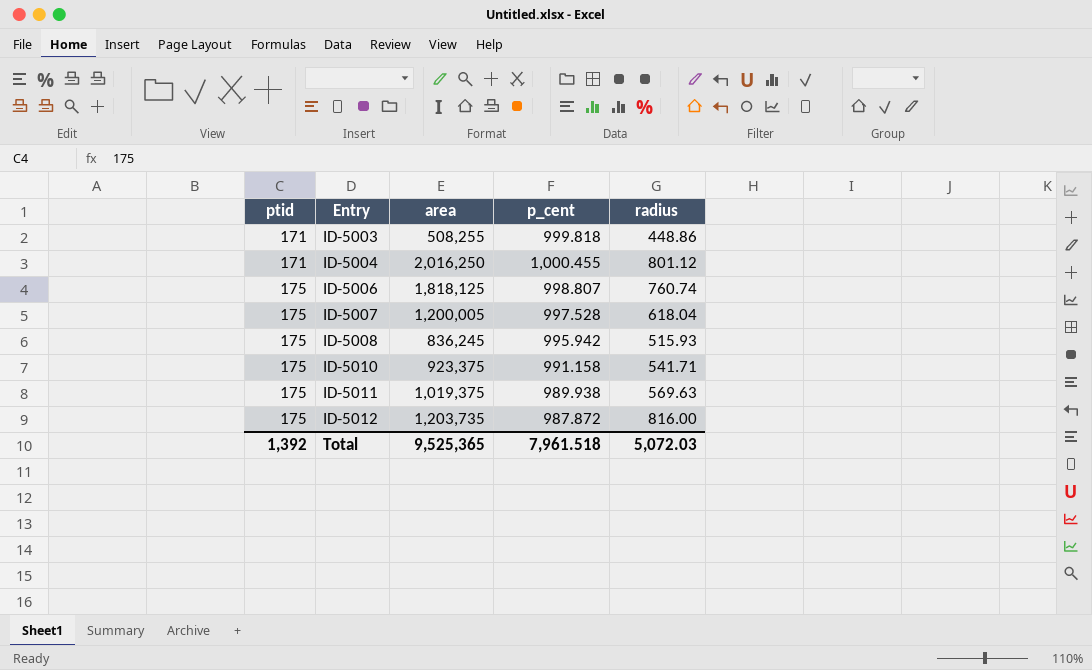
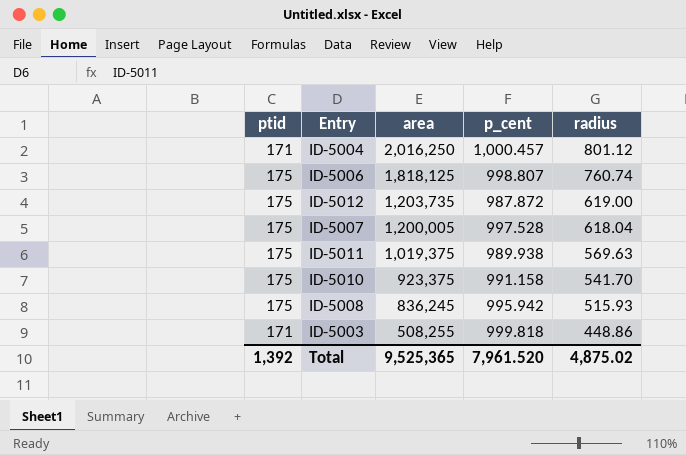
row order: ptid ascending -> area descending
ID-5004 | p_cent: 1,000.455 -> 1,000.457
ID-5012 | radius: 816.00 -> 619.00
ID-5010 | radius: 541.71 -> 541.70
Total | p_cent: 7,961.518 -> 7,961.520
Total | radius: 5,072.03 -> 4,875.02

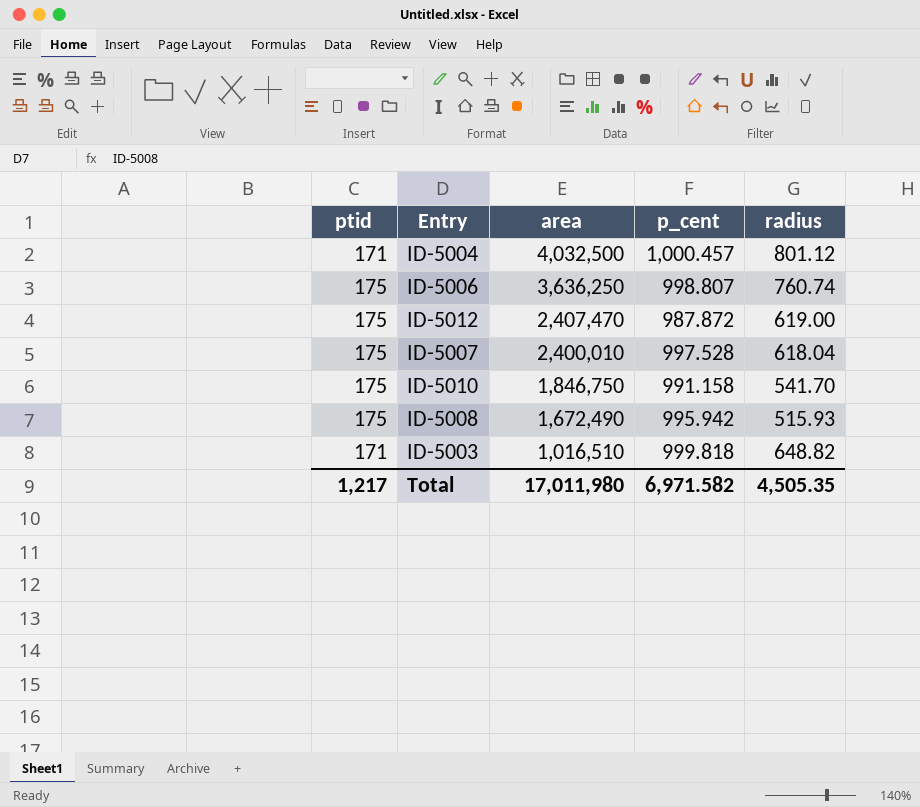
row ID-5011: 175 | 1,019,375 | 989.938 | 569.63 -> none
ID-5004 | area: 2,016,250 -> 4,032,500
ID-5006 | area: 1,818,125 -> 3,636,250
ID-5012 | area: 1,203,735 -> 2,407,470
ID-5007 | area: 1,200,005 -> 2,400,010
ID-5010 | area: 923,375 -> 1,846,750
ID-5008 | area: 836,245 -> 1,672,490
ID-5003 | area: 508,255 -> 1,016,510
ID-5003 | radius: 448.86 -> 648.82
Total | ptid: 1,392 -> 1,217
Total | area: 9,525,365 -> 17,011,980
Total | p_cent: 7,961.520 -> 6,971.582
Total | radius: 4,875.02 -> 4,505.35

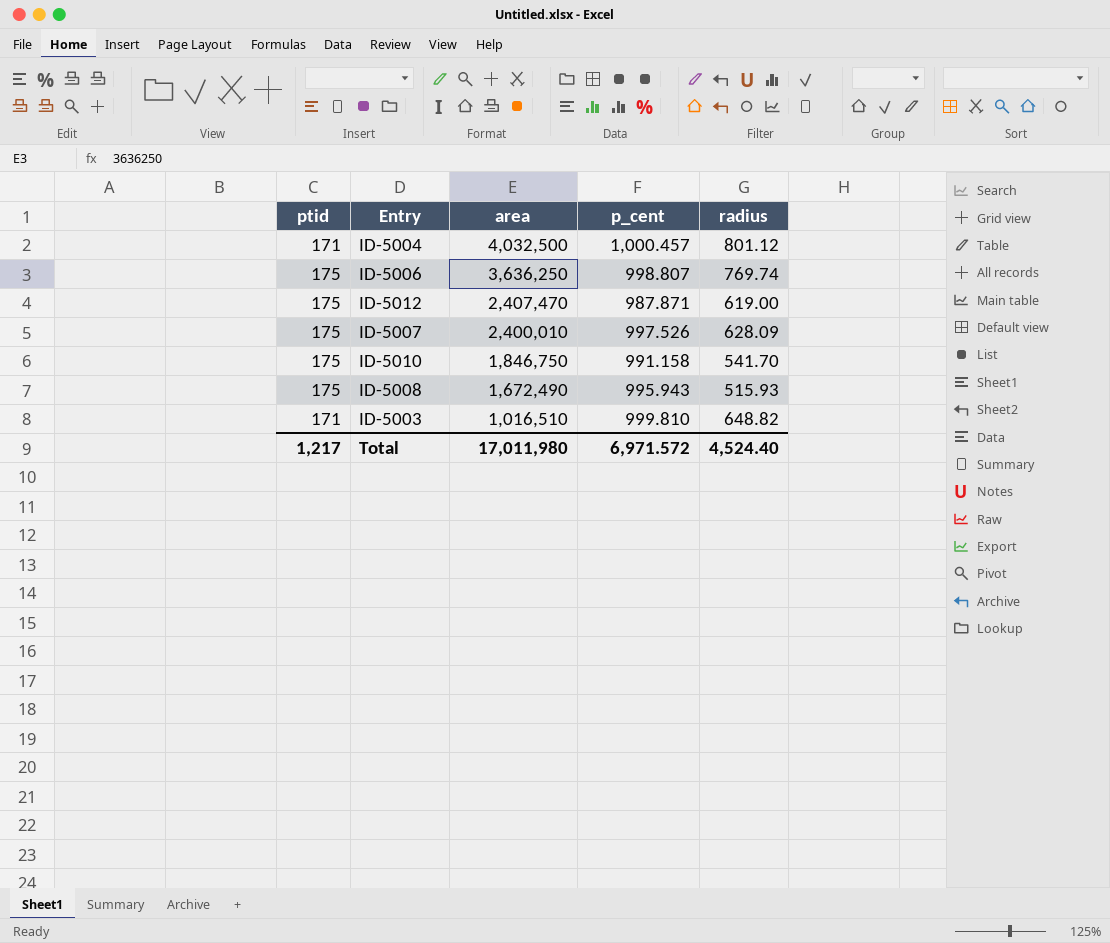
ID-5006 | radius: 760.74 -> 769.74
ID-5012 | p_cent: 987.872 -> 987.871
ID-5007 | p_cent: 997.528 -> 997.526
ID-5007 | radius: 618.04 -> 628.09
ID-5008 | p_cent: 995.942 -> 995.943
ID-5003 | p_cent: 999.818 -> 999.810
Total | p_cent: 6,971.582 -> 6,971.572
Total | radius: 4,505.35 -> 4,524.40

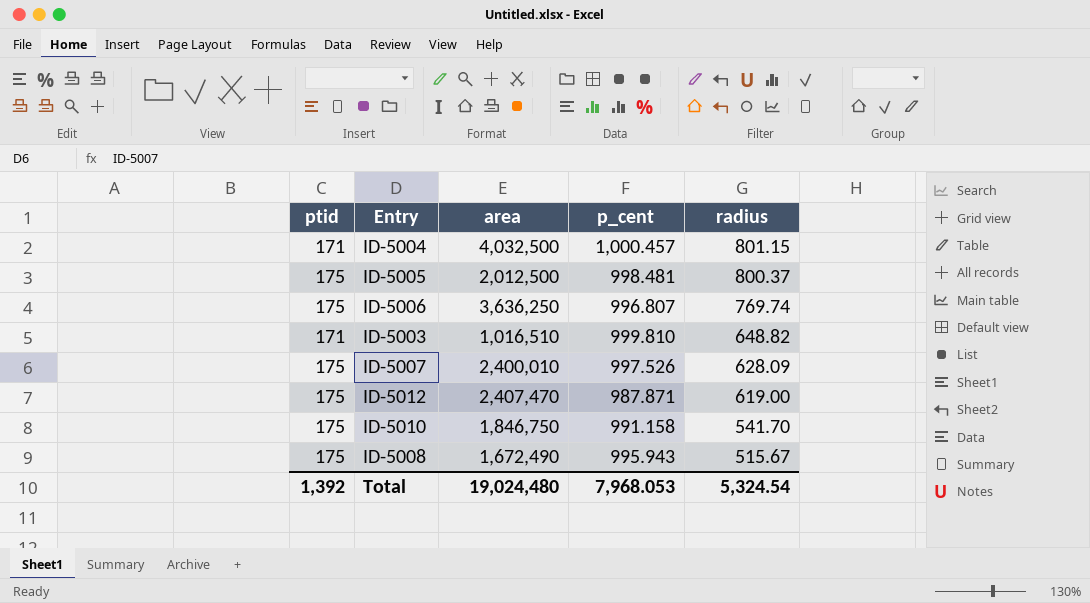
row order: area descending -> radius descending
ID-5004 | radius: 801.12 -> 801.15
row ID-5005: none -> 175 | 2,012,500 | 998.481 | 800.37
ID-5006 | p_cent: 998.807 -> 996.807
ID-5008 | radius: 515.93 -> 515.67
Total | ptid: 1,217 -> 1,392
Total | area: 17,011,980 -> 19,024,480
Total | p_cent: 6,971.572 -> 7,968.053
Total | radius: 4,524.40 -> 5,324.54

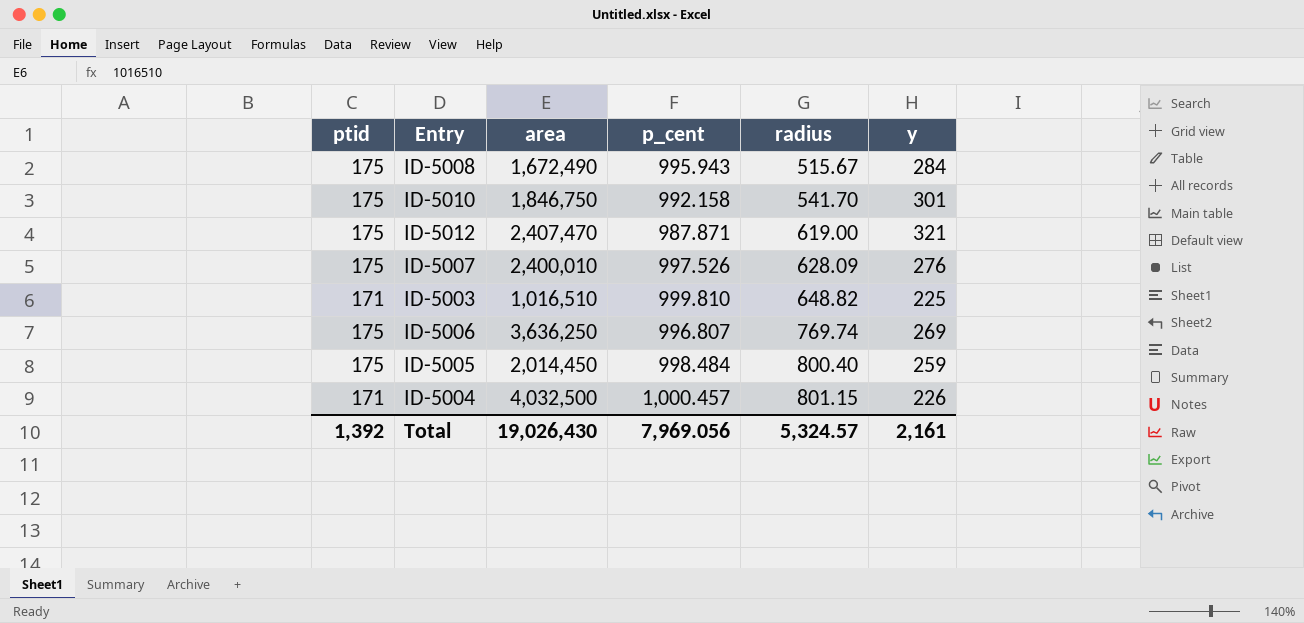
row order: radius descending -> radius ascending
column y | position: none -> 6
ID-5010 | p_cent: 991.158 -> 992.158
ID-5005 | area: 2,012,500 -> 2,014,450
ID-5005 | p_cent: 998.481 -> 998.484
ID-5005 | radius: 800.37 -> 800.40
Total | area: 19,024,480 -> 19,026,430
Total | p_cent: 7,968.053 -> 7,969.056
Total | radius: 5,324.54 -> 5,324.57

